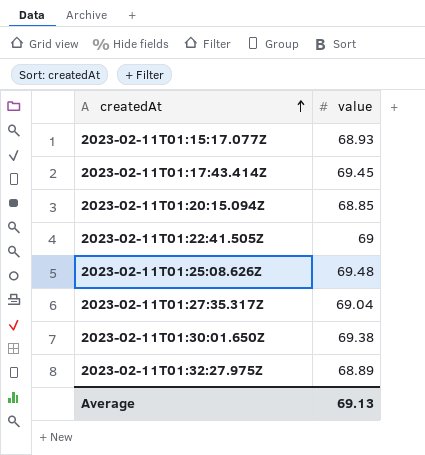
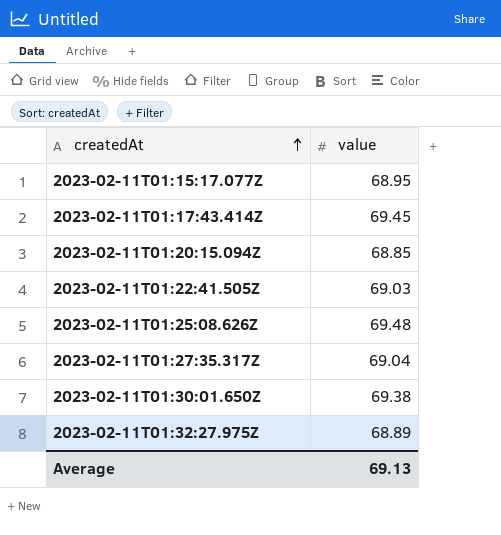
2023-02-11T01:15:17.077Z | value: 68.93 -> 68.95
2023-02-11T01:22:41.505Z | value: 69 -> 69.03

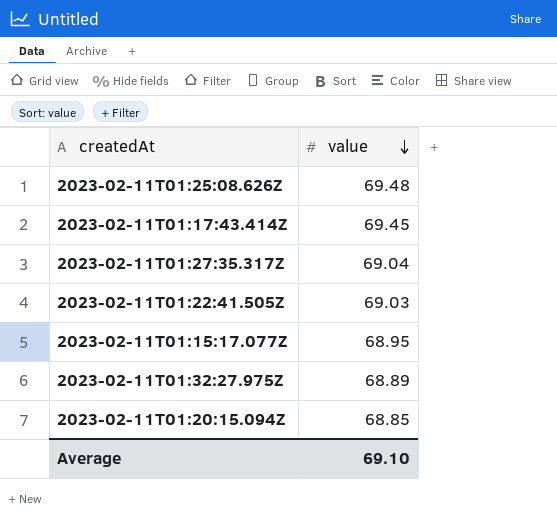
row order: createdAt ascending -> value descending
row 2023-02-11T01:30:01.650Z: 69.38 -> none
Average | value: 69.13 -> 69.10

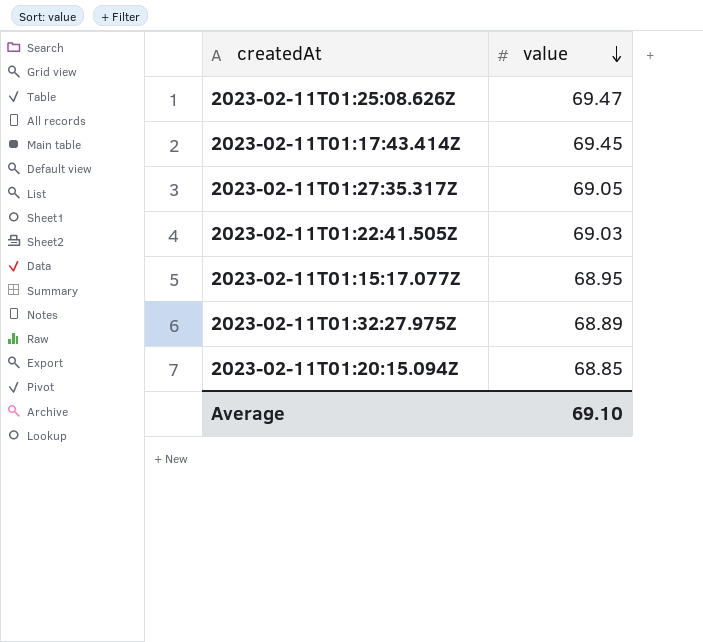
2023-02-11T01:25:08.626Z | value: 69.48 -> 69.47
2023-02-11T01:27:35.317Z | value: 69.04 -> 69.05

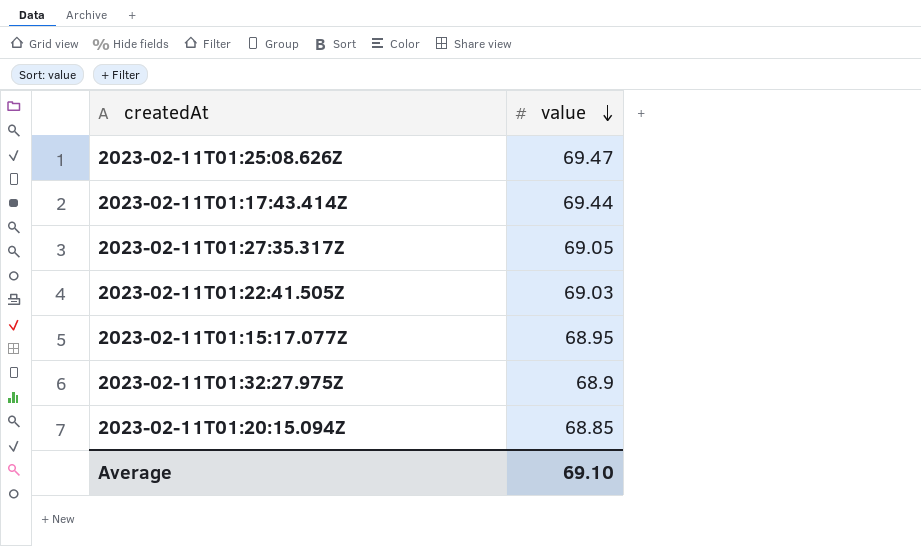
2023-02-11T01:17:43.414Z | value: 69.45 -> 69.44
2023-02-11T01:32:27.975Z | value: 68.89 -> 68.9

